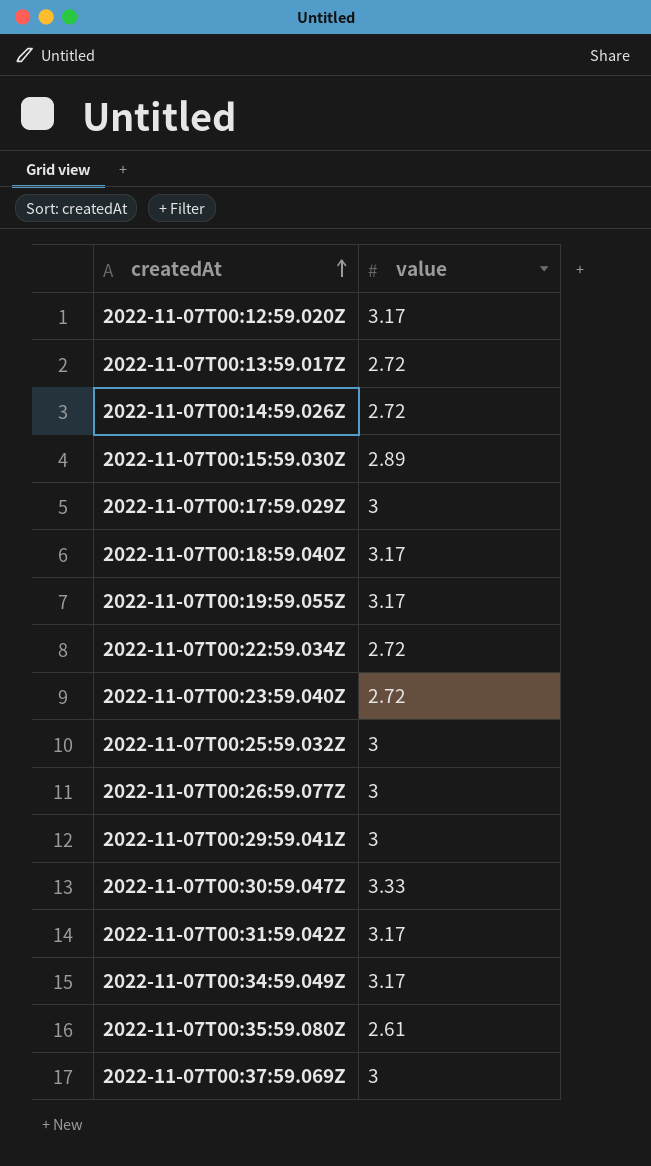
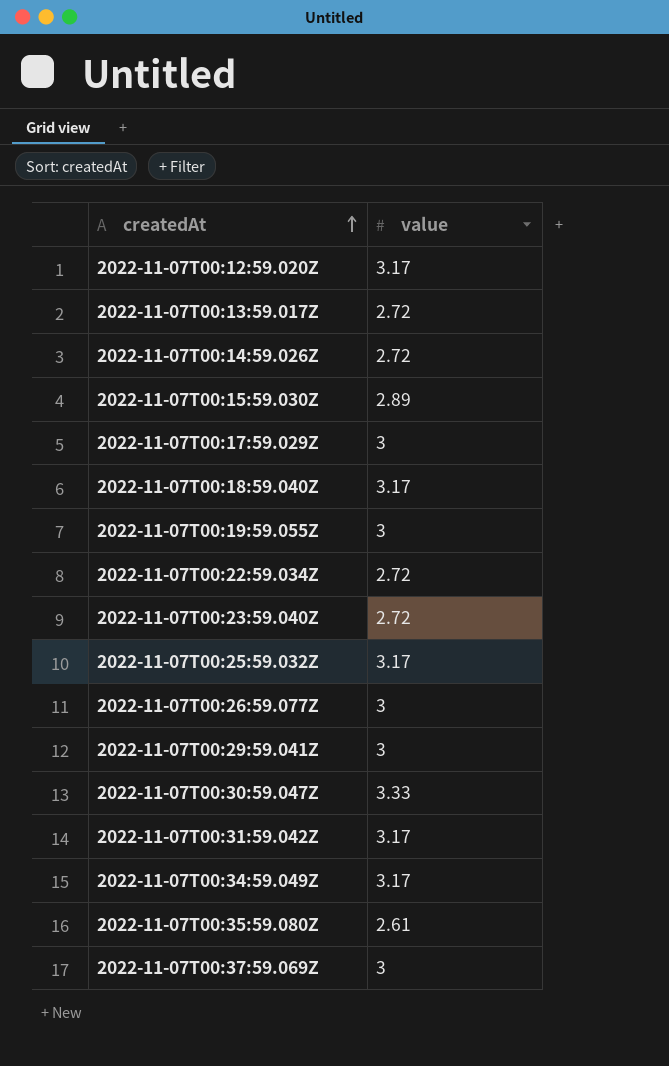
2022-11-07T00:19:59.055Z | value: 3.17 -> 3
2022-11-07T00:25:59.032Z | value: 3 -> 3.17

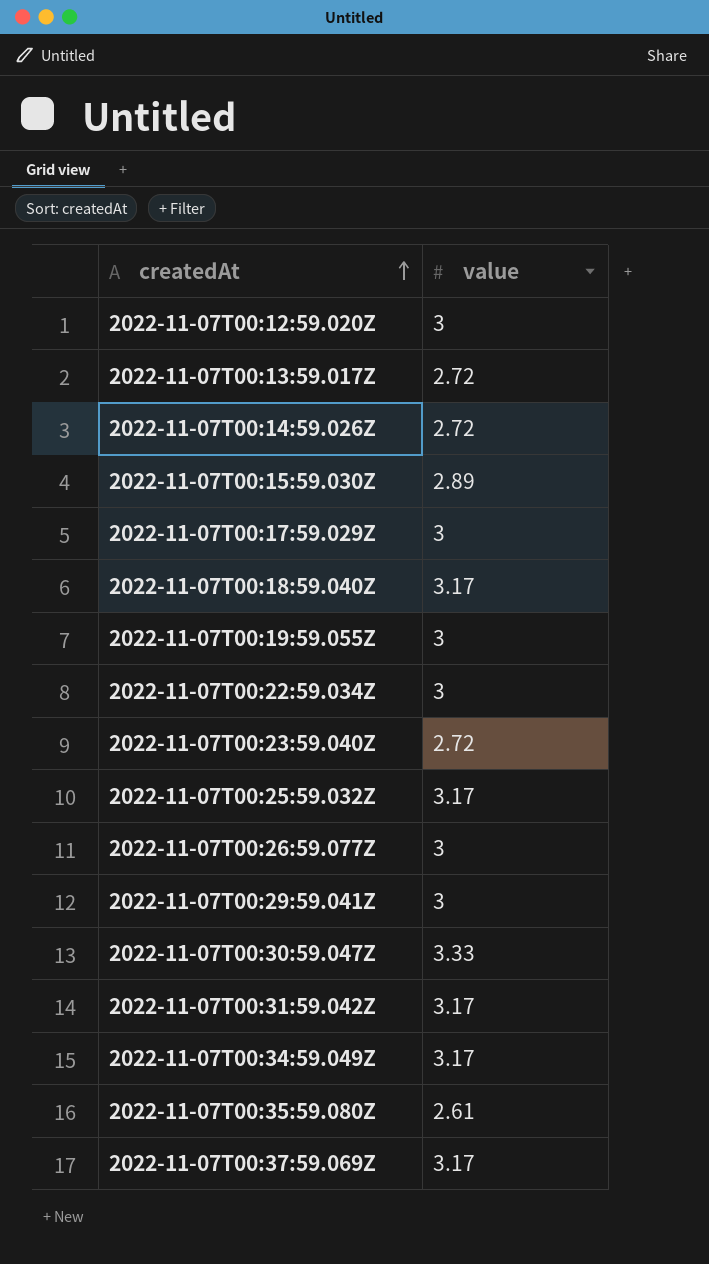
2022-11-07T00:12:59.020Z | value: 3.17 -> 3
2022-11-07T00:22:59.034Z | value: 2.72 -> 3
2022-11-07T00:37:59.069Z | value: 3 -> 3.17

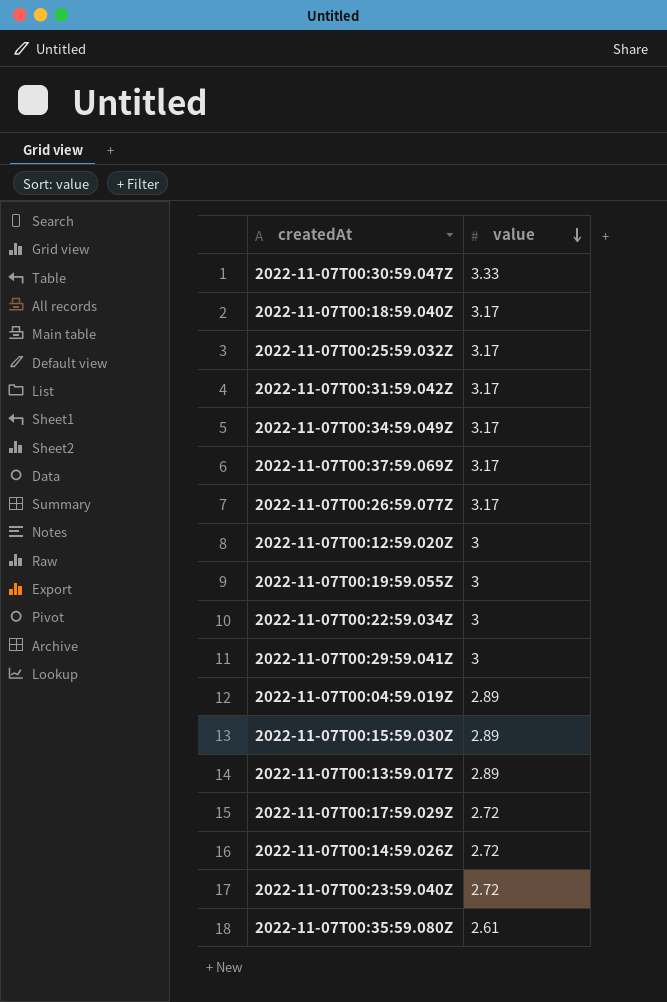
row order: createdAt ascending -> value descending
2022-11-07T00:26:59.077Z | value: 3 -> 3.17
row 2022-11-07T00:04:59.019Z: none -> 2.89
2022-11-07T00:13:59.017Z | value: 2.72 -> 2.89
2022-11-07T00:17:59.029Z | value: 3 -> 2.72

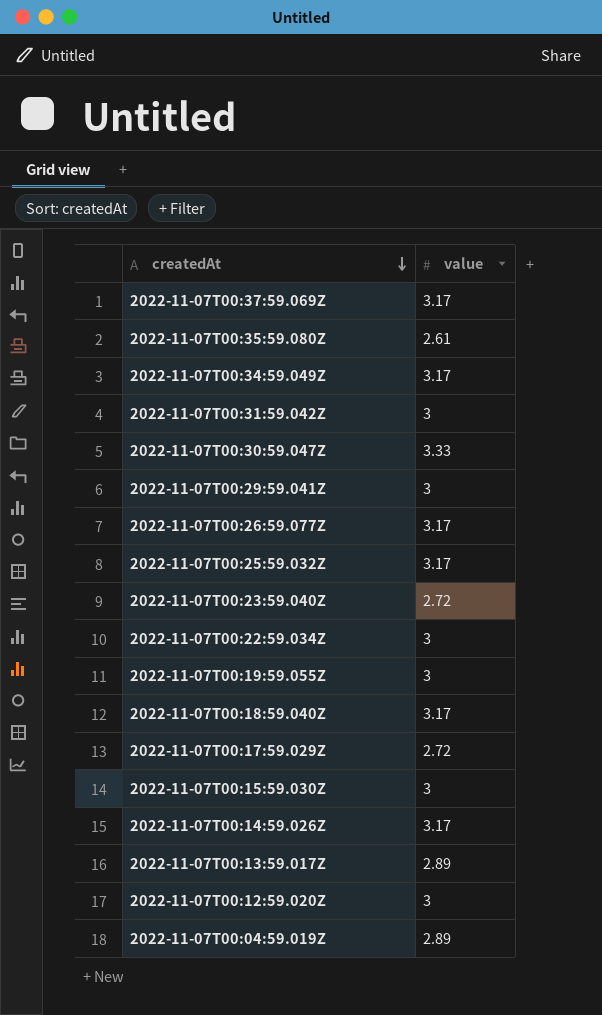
row order: value descending -> createdAt descending
2022-11-07T00:31:59.042Z | value: 3.17 -> 3
2022-11-07T00:15:59.030Z | value: 2.89 -> 3
2022-11-07T00:14:59.026Z | value: 2.72 -> 3.17

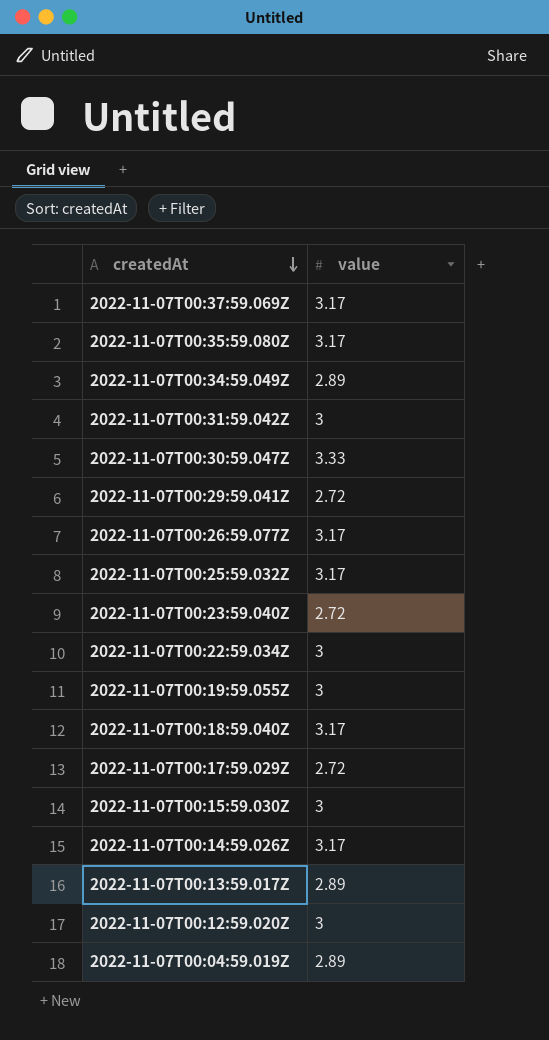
2022-11-07T00:35:59.080Z | value: 2.61 -> 3.17
2022-11-07T00:34:59.049Z | value: 3.17 -> 2.89
2022-11-07T00:29:59.041Z | value: 3 -> 2.72

